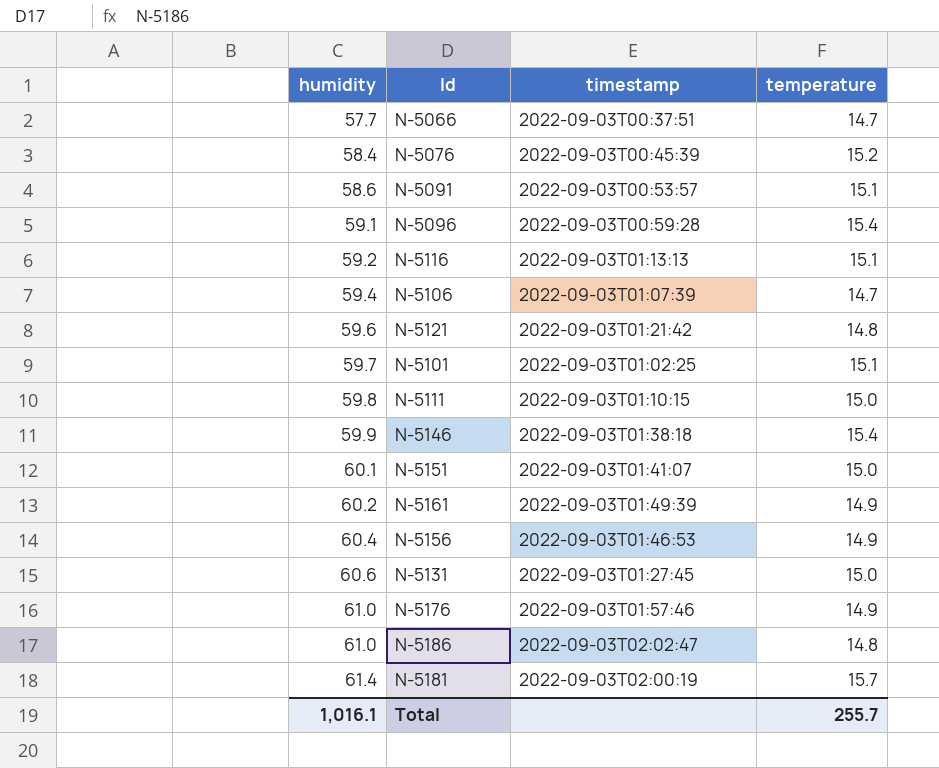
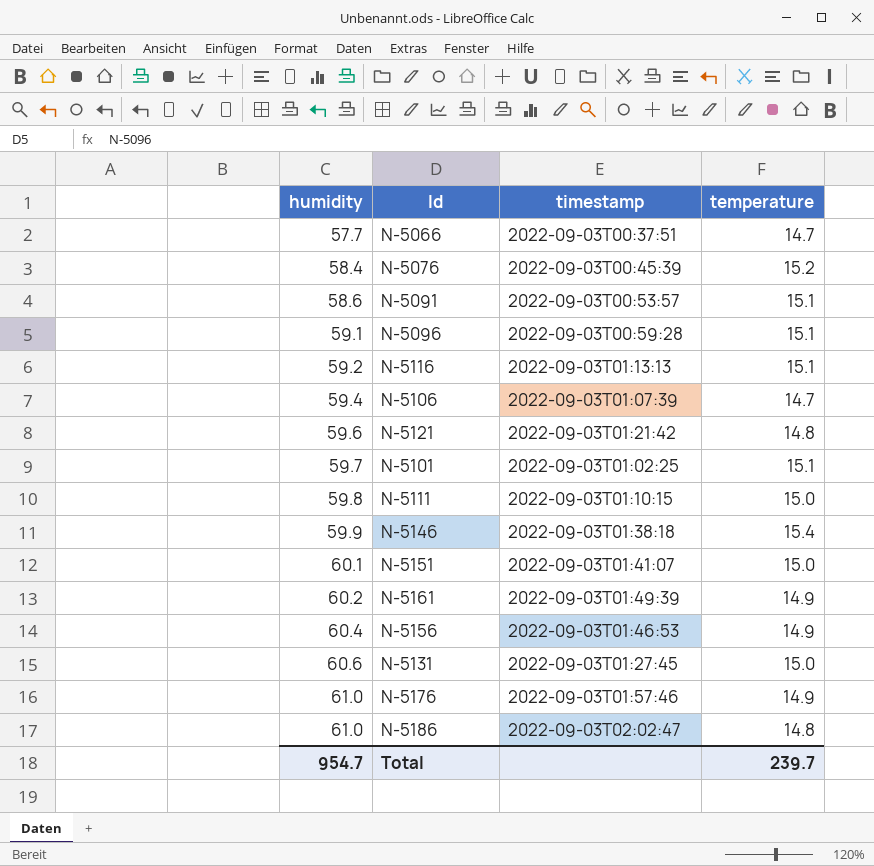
row N-5181: 61.4 | 2022-09-03T02:00:19 | 15.7 -> none
N-5096 | temperature: 15.4 -> 15.1
Total | humidity: 1,016.1 -> 954.7
Total | temperature: 255.7 -> 239.7

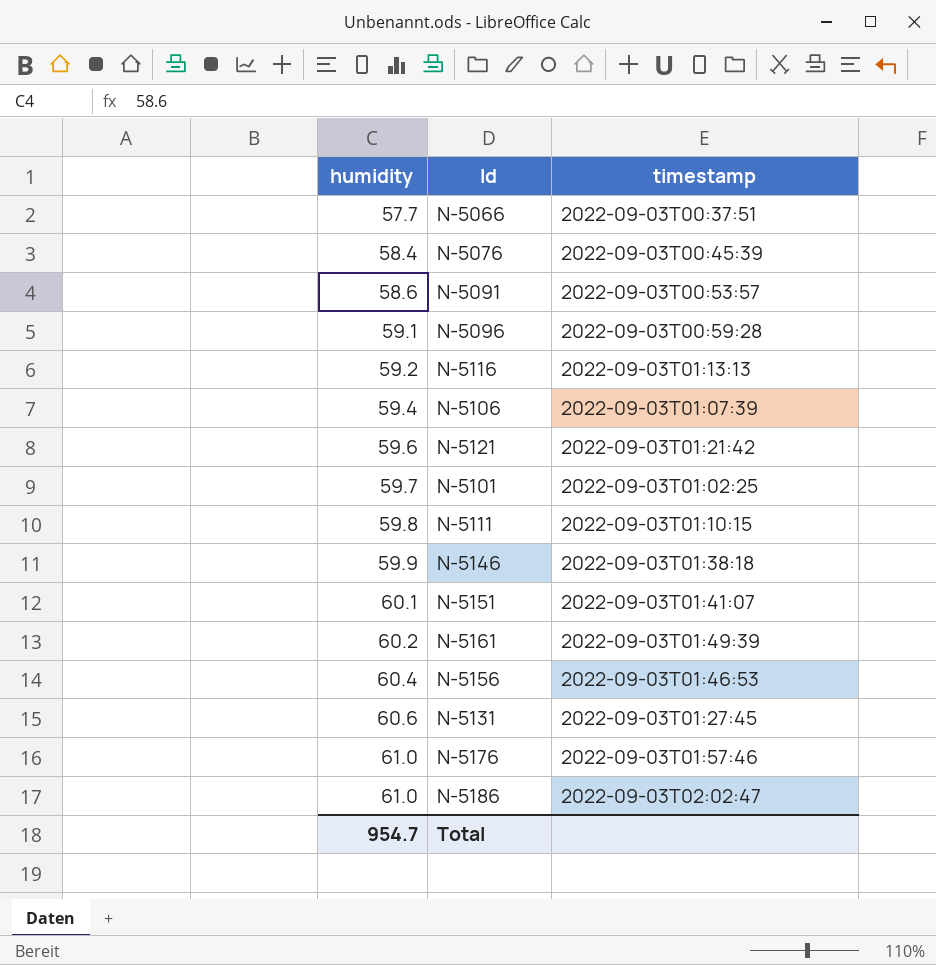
column temperature | position: 4 -> none

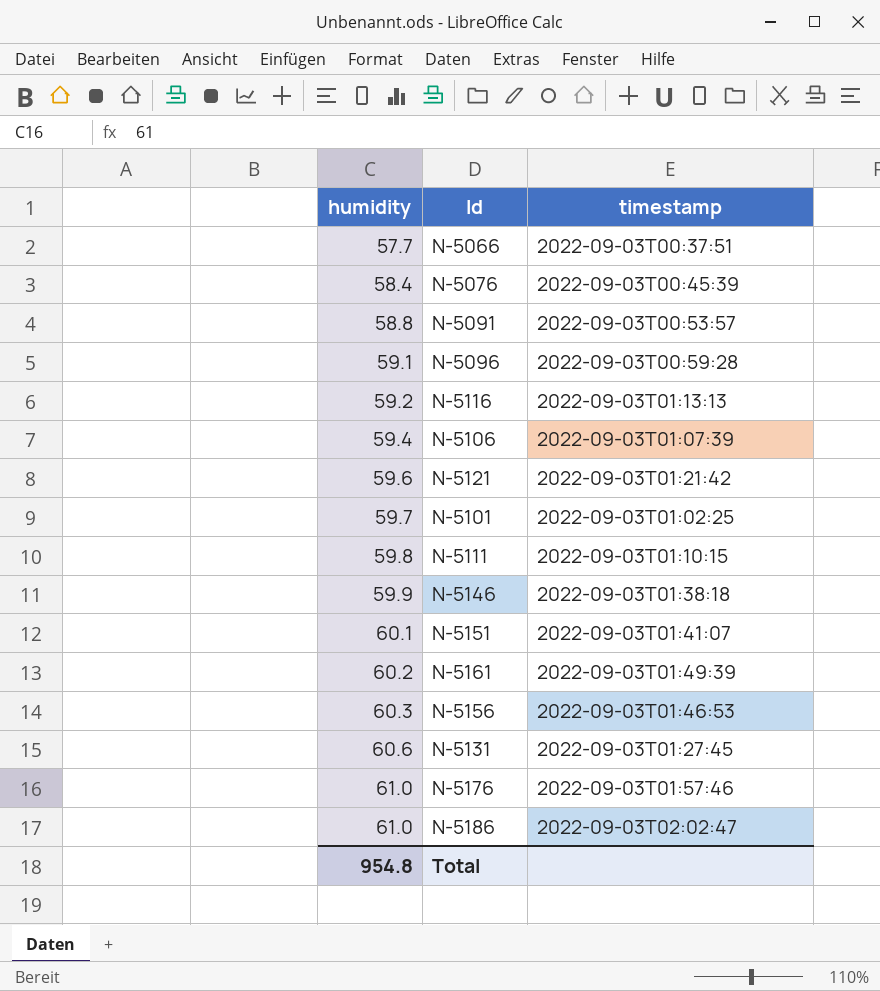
N-5091 | humidity: 58.6 -> 58.8
N-5156 | humidity: 60.4 -> 60.3
Total | humidity: 954.7 -> 954.8

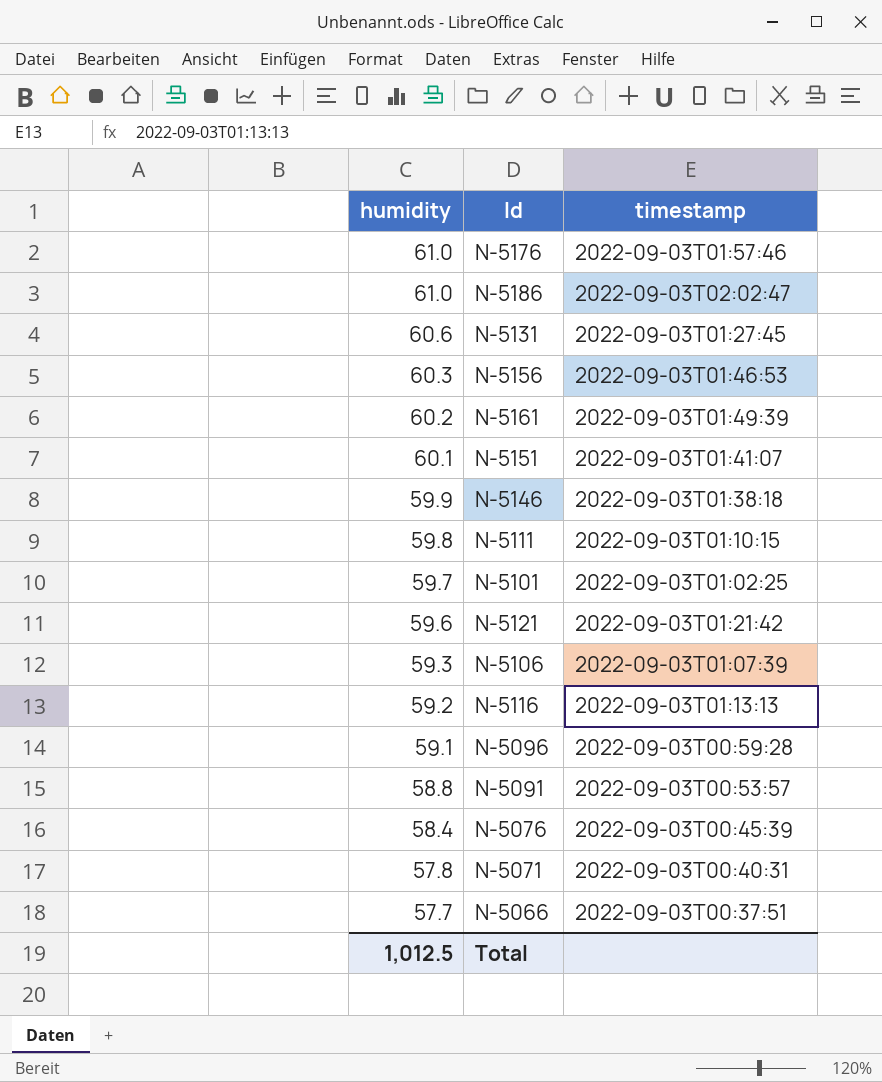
row order: humidity ascending -> humidity descending
N-5106 | humidity: 59.4 -> 59.3
row N-5071: none -> 57.8 | 2022-09-03T00:40:31
Total | humidity: 954.8 -> 1,012.5

